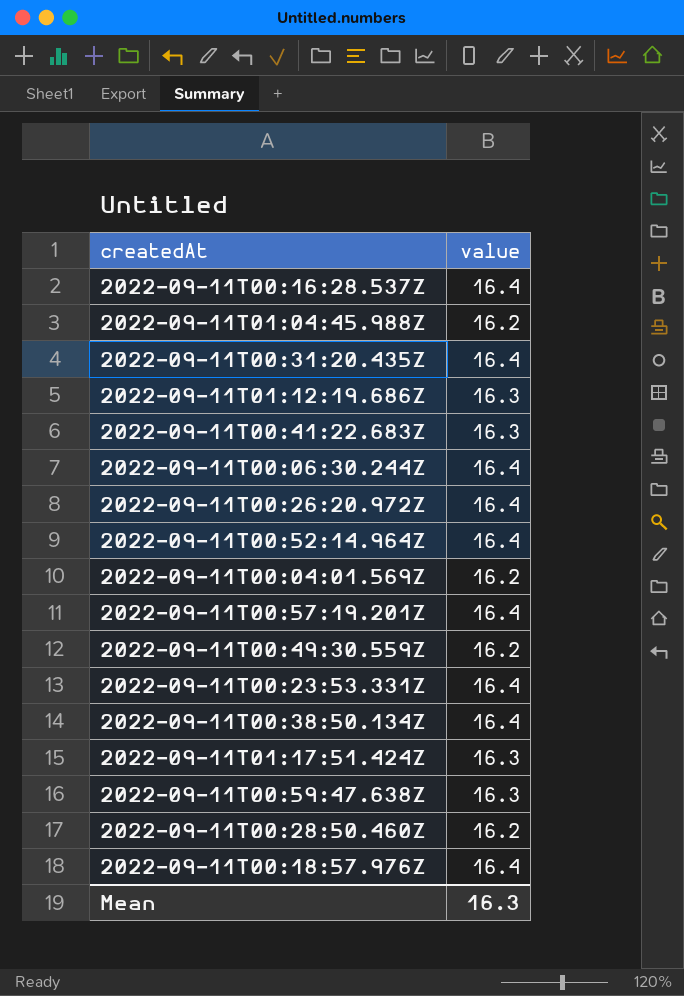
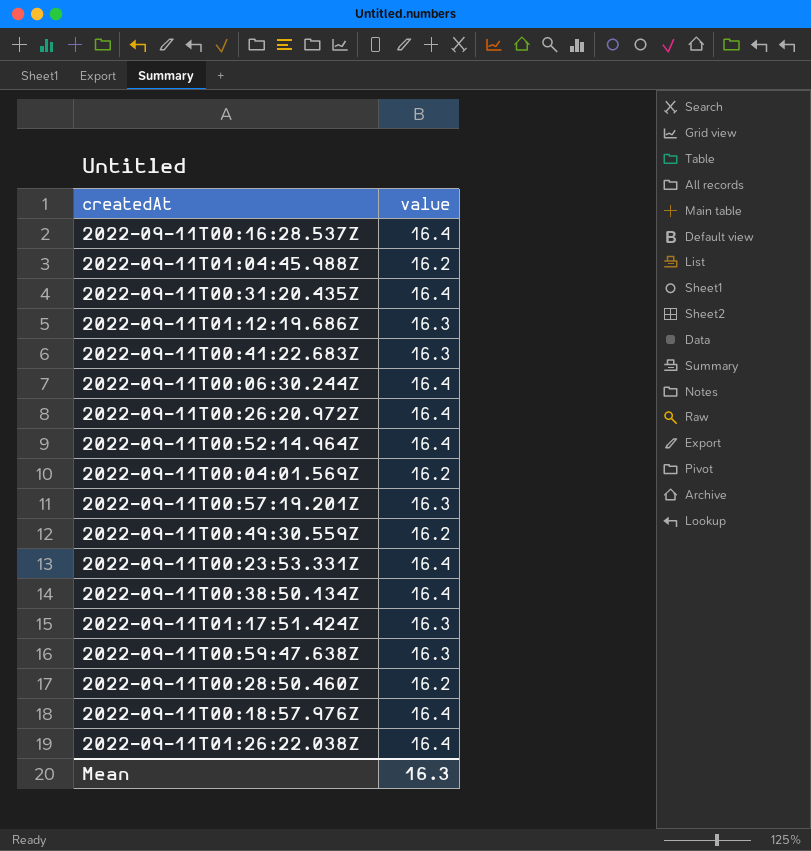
2022-09-11T00:57:19.201Z | value: 16.4 -> 16.3
row 2022-09-11T01:26:22.038Z: none -> 16.4

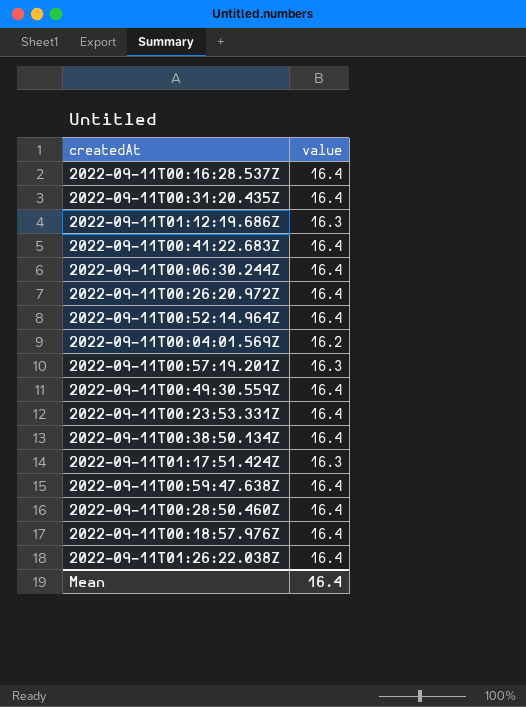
row 2022-09-11T01:04:45.988Z: 16.2 -> none
2022-09-11T00:41:22.683Z | value: 16.3 -> 16.4
2022-09-11T00:49:30.559Z | value: 16.2 -> 16.4
2022-09-11T00:59:47.638Z | value: 16.3 -> 16.4
2022-09-11T00:28:50.460Z | value: 16.2 -> 16.4
Mean | value: 16.3 -> 16.4

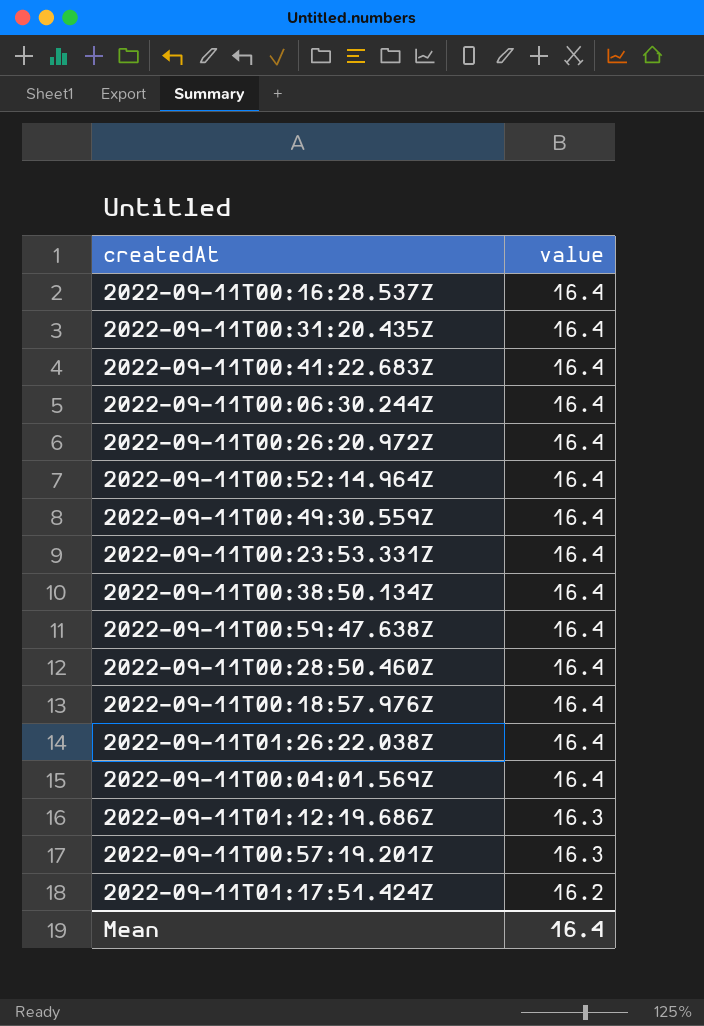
row order: none -> value descending
2022-09-11T00:04:01.569Z | value: 16.2 -> 16.4
2022-09-11T01:17:51.424Z | value: 16.3 -> 16.2

